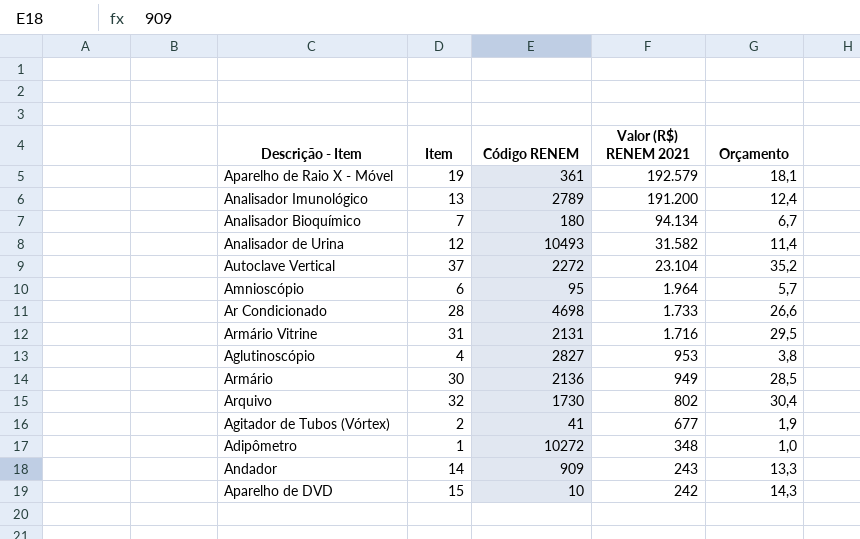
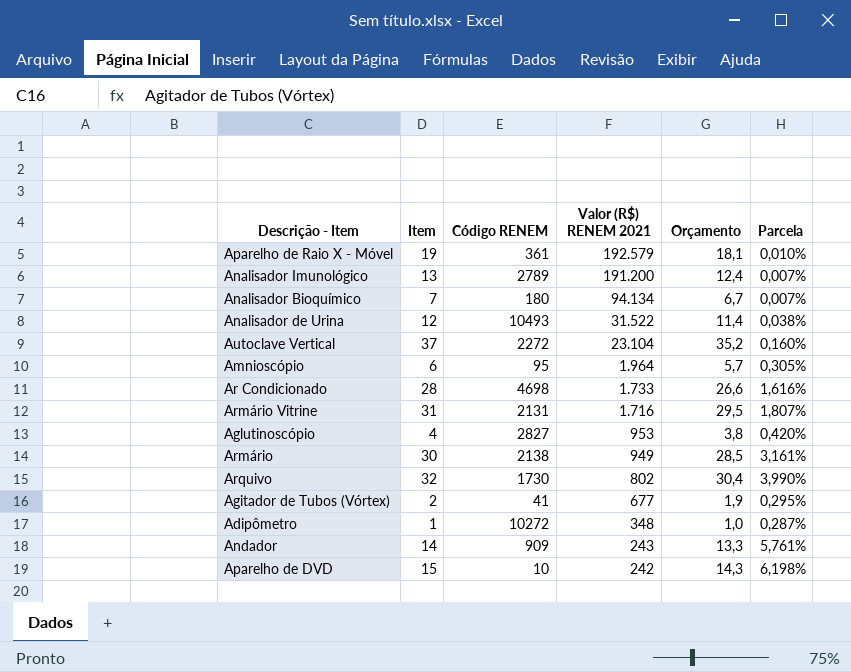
column Parcela | formula: none -> [Item] / [Valor (R$) RENEM 2021]
Analisador de Urina | Valor (R$) RENEM 2021: 31.582 -> 31.522
Armário | Código RENEM: 2136 -> 2138

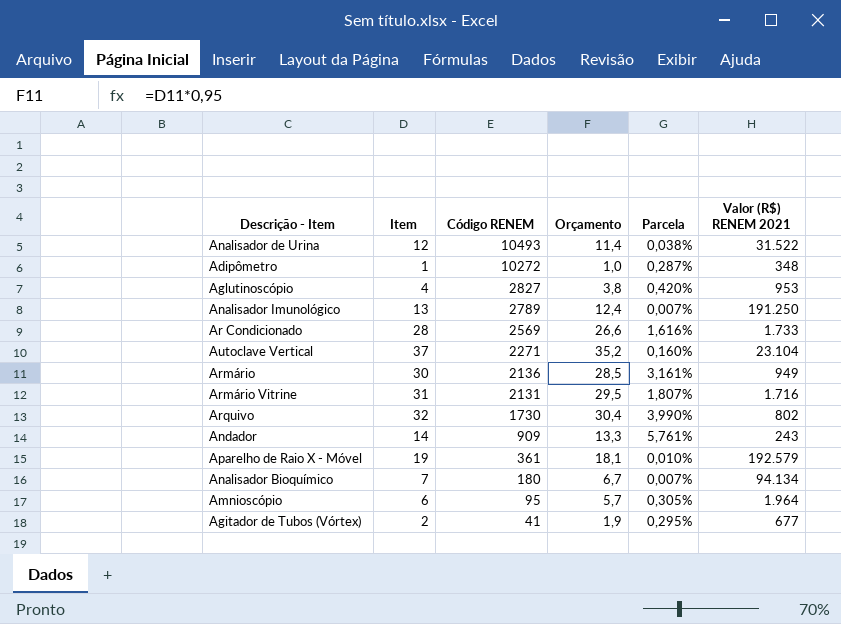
row order: Valor (R$) RENEM 2021 descending -> Código RENEM descending
column Valor (R$) RENEM 2021 | position: 4 -> 6
row Aparelho de DVD: 15 | 10 | 242 | 14,3 | 6,198% -> none
Analisador Imunológico | Valor (R$) RENEM 2021: 191.200 -> 191.250
Ar Condicionado | Código RENEM: 4698 -> 2569
Autoclave Vertical | Código RENEM: 2272 -> 2271
Armário | Código RENEM: 2138 -> 2136

